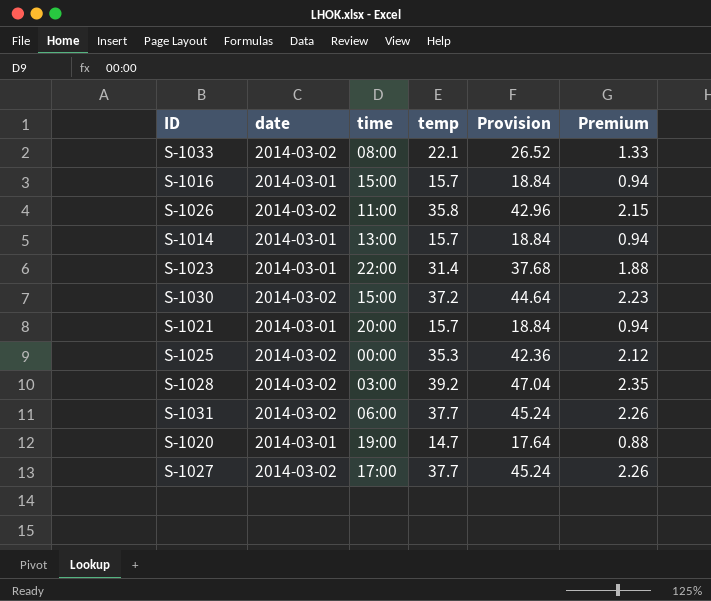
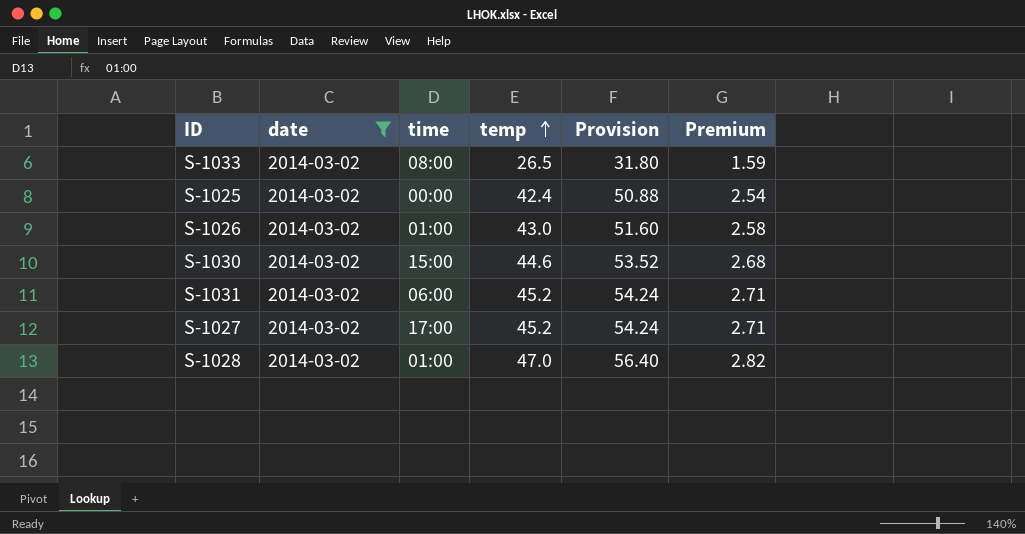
filter: none -> date = 2014-03-02
row order: none -> temp ascending
S-1033 | temp: 22.1 -> 26.5
S-1033 | Provision: 26.52 -> 31.80
S-1033 | Premium: 1.33 -> 1.59
S-1025 | temp: 35.3 -> 42.4
S-1025 | Provision: 42.36 -> 50.88
S-1025 | Premium: 2.12 -> 2.54
S-1026 | time: 11:00 -> 01:00
S-1026 | temp: 35.8 -> 43.0
S-1026 | Provision: 42.96 -> 51.60
S-1026 | Premium: 2.15 -> 2.58
S-1030 | temp: 37.2 -> 44.6
S-1030 | Provision: 44.64 -> 53.52
S-1030 | Premium: 2.23 -> 2.68
S-1031 | temp: 37.7 -> 45.2
S-1031 | Provision: 45.24 -> 54.24
S-1031 | Premium: 2.26 -> 2.71
S-1027 | temp: 37.7 -> 45.2
S-1027 | Provision: 45.24 -> 54.24
S-1027 | Premium: 2.26 -> 2.71
S-1028 | time: 03:00 -> 01:00
S-1028 | temp: 39.2 -> 47.0
S-1028 | Provision: 47.04 -> 56.40
S-1028 | Premium: 2.35 -> 2.82

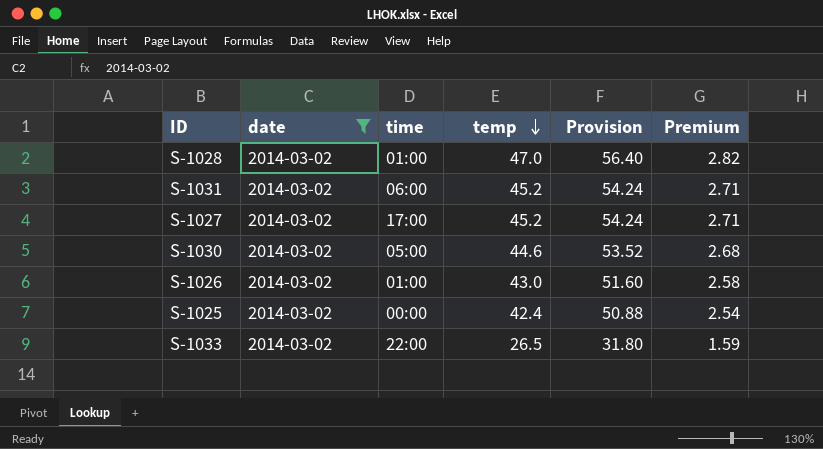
row order: temp ascending -> temp descending
S-1030 | time: 15:00 -> 05:00
S-1033 | time: 08:00 -> 22:00

